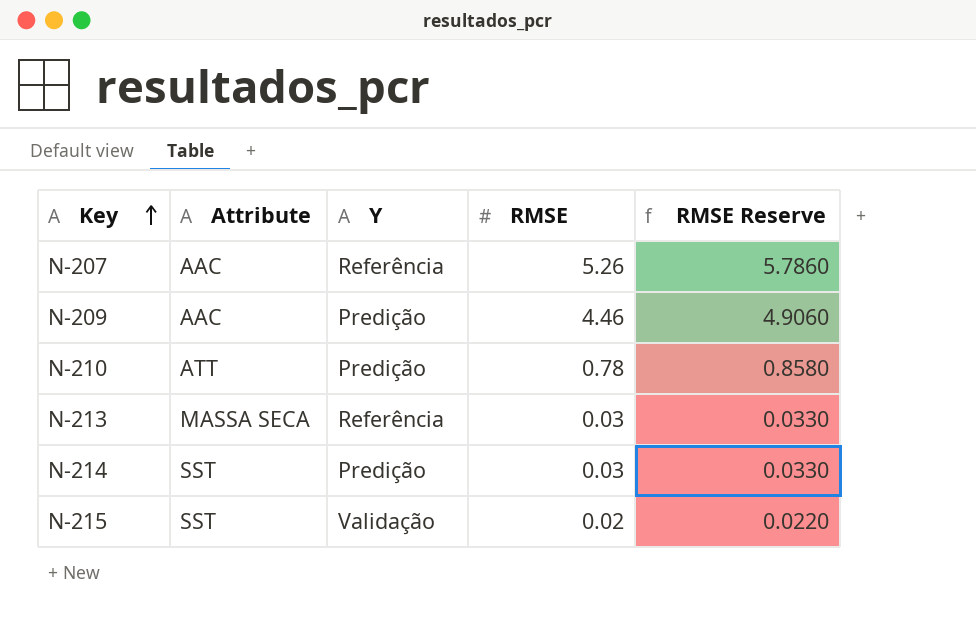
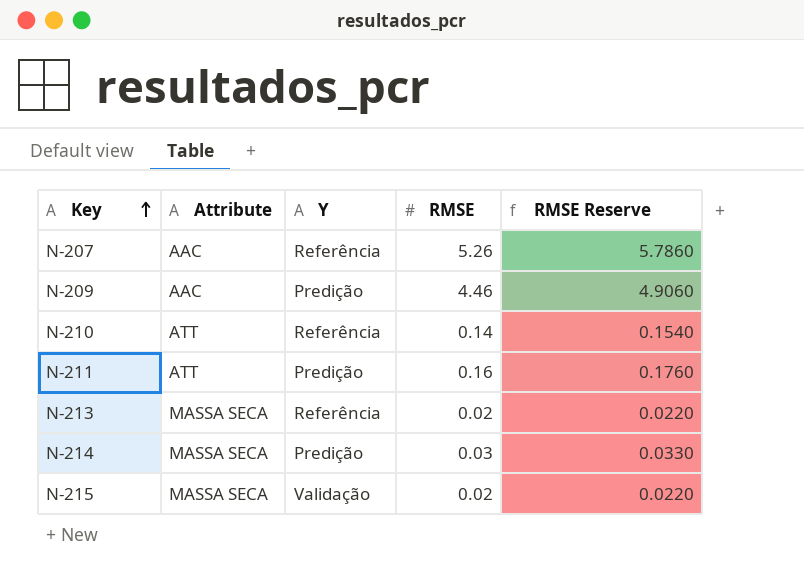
N-210 | Y: Predição -> Referência
N-210 | RMSE: 0.78 -> 0.14
N-210 | RMSE Reserve: 0.8580 -> 0.1540
row N-211: none -> ATT | Predição | 0.16 | 0.1760
N-213 | RMSE: 0.03 -> 0.02
N-213 | RMSE Reserve: 0.0330 -> 0.0220
N-214 | Attribute: SST -> MASSA SECA
N-215 | Attribute: SST -> MASSA SECA

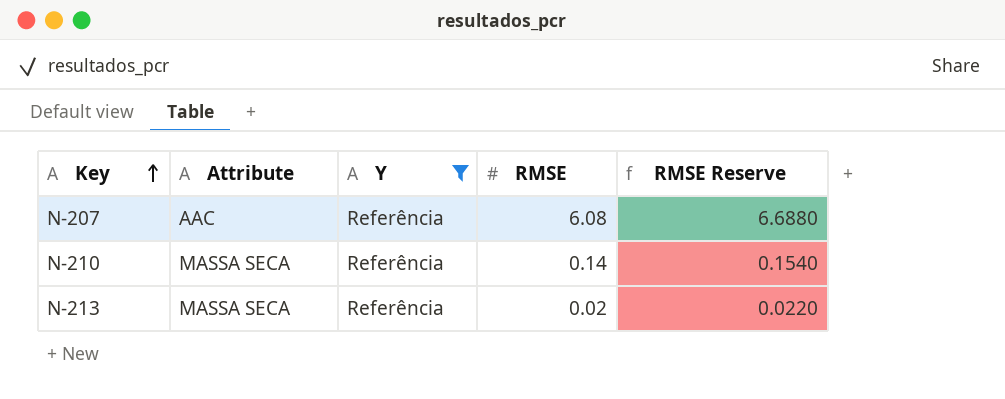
filter: none -> Y = Referência
N-207 | RMSE: 5.26 -> 6.08
N-207 | RMSE Reserve: 5.7860 -> 6.6880
N-210 | Attribute: ATT -> MASSA SECA

